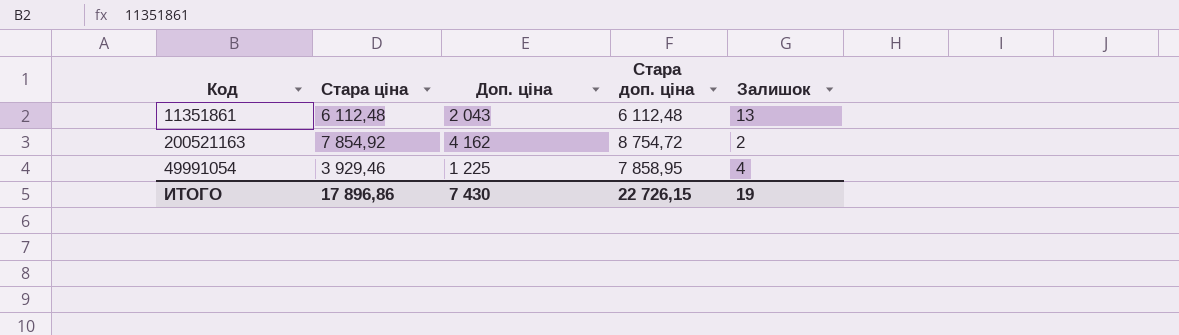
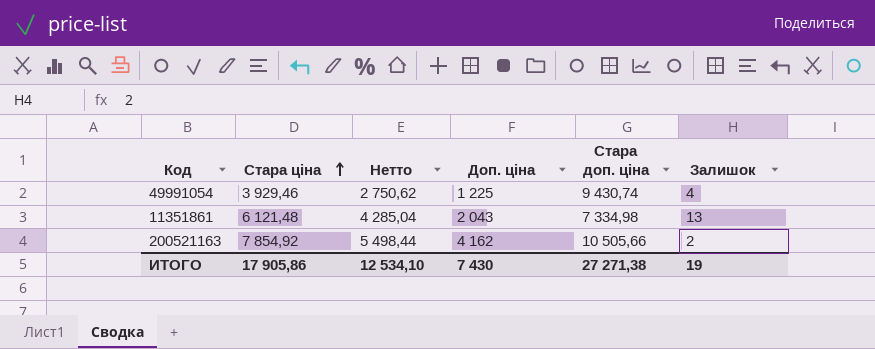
row order: none -> Стара ціна ascending
column Нетто | formula: none -> [Стара ціна] * 0,7
49991054 | Стара доп. ціна: 7 858,95 -> 9 430,74
11351861 | Стара ціна: 6 112,48 -> 6 121,48
11351861 | Стара доп. ціна: 6 112,48 -> 7 334,98
200521163 | Стара доп. ціна: 8 754,72 -> 10 505,66
ИТОГО | Стара ціна: 17 896,86 -> 17 905,86
ИТОГО | Стара доп. ціна: 22 726,15 -> 27 271,38

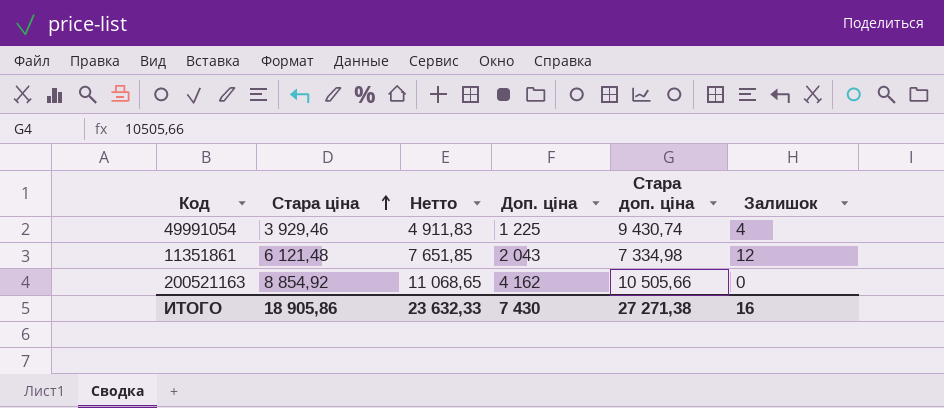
column Нетто | formula: [Стара ціна] * 0,7 -> [Стара ціна] * 1,25
11351861 | Залишок: 13 -> 12
200521163 | Стара ціна: 7 854,92 -> 8 854,92
200521163 | Залишок: 2 -> 0
ИТОГО | Стара ціна: 17 905,86 -> 18 905,86
ИТОГО | Нетто: 12 534,10 -> 23 632,33
ИТОГО | Залишок: 19 -> 16

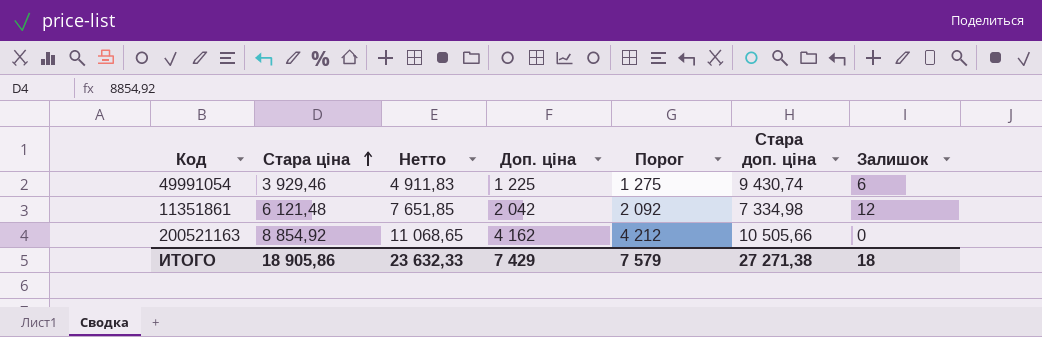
column Порог | formula: none -> [Доп. ціна] + 50
49991054 | Залишок: 4 -> 6
11351861 | Доп. ціна: 2 043 -> 2 042
ИТОГО | Доп. ціна: 7 430 -> 7 429
ИТОГО | Залишок: 16 -> 18

